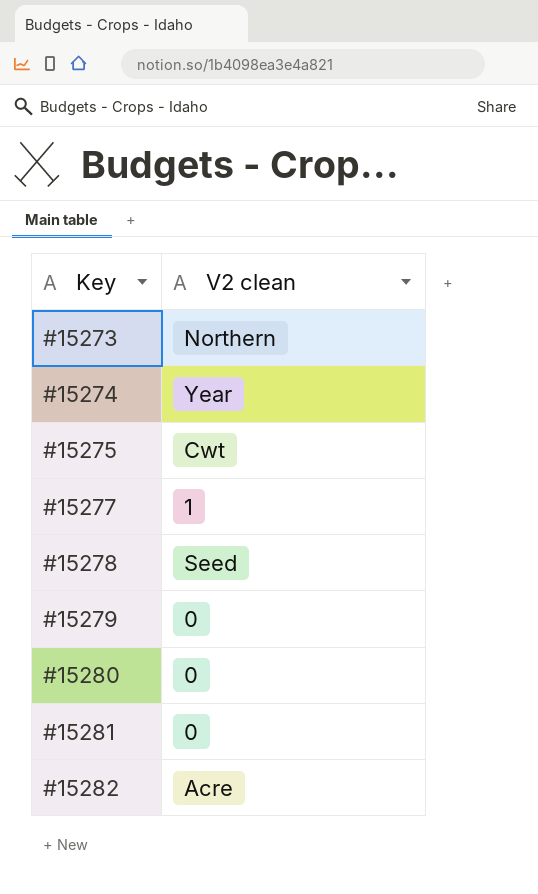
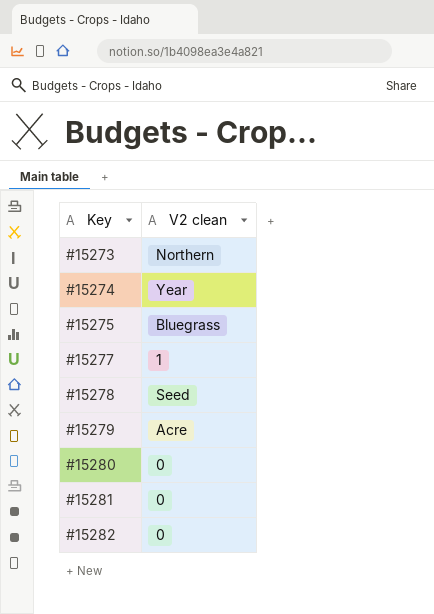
#15275 | V2 clean: Cwt -> Bluegrass
#15279 | V2 clean: 0 -> Acre
#15282 | V2 clean: Acre -> 0

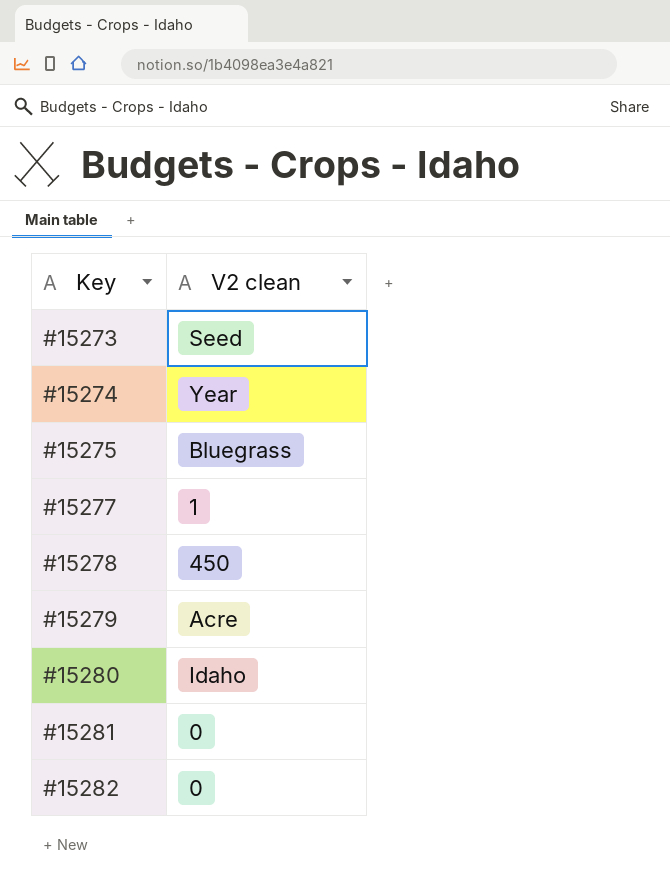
#15273 | V2 clean: Northern -> Seed
#15278 | V2 clean: Seed -> 450
#15280 | V2 clean: 0 -> Idaho

